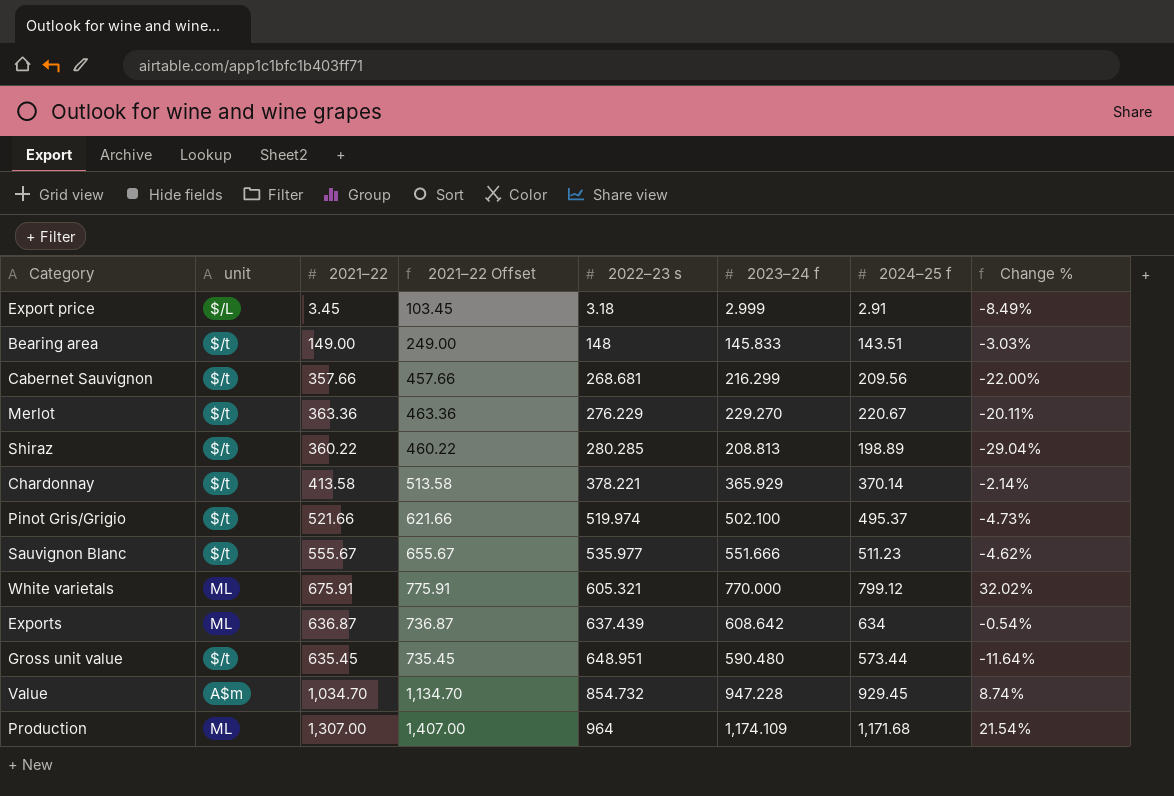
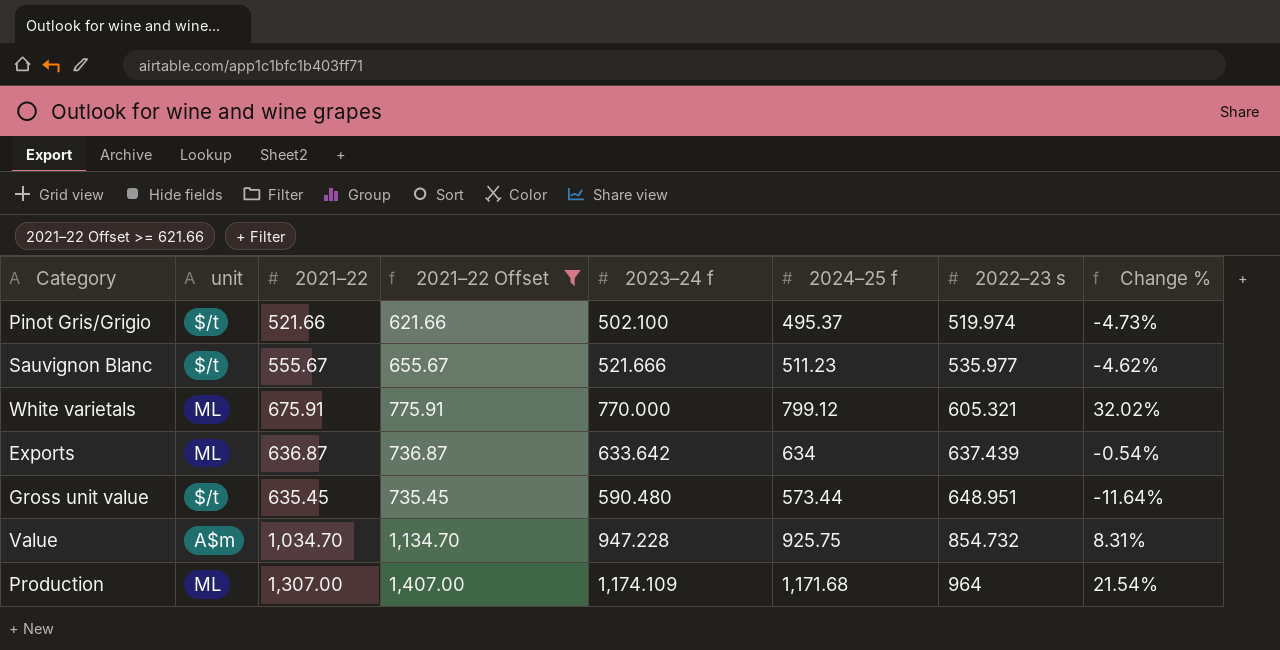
filter: none -> 2021–22 Offset >= 621.66
column 2022–23 s | position: 5 -> 7
Sauvignon Blanc | 2023–24 f: 551.666 -> 521.666
Exports | 2023–24 f: 608.642 -> 633.642
Value | 2024–25 f: 929.45 -> 925.75
Value | Change %: 8.74% -> 8.31%

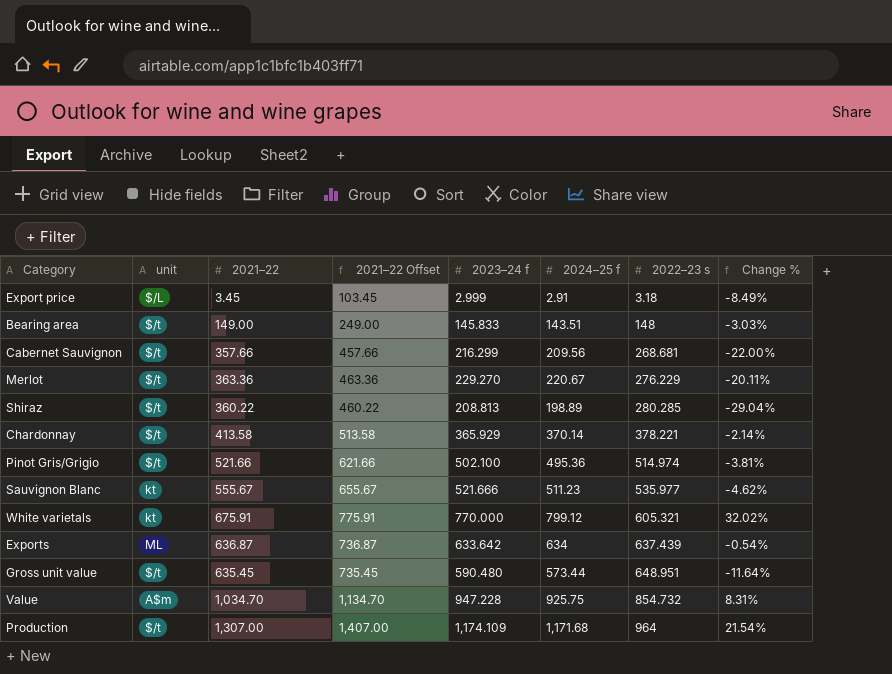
filter: 2021–22 Offset >= 621.66 -> none
Pinot Gris/Grigio | 2024–25 f: 495.37 -> 495.36
Pinot Gris/Grigio | 2022–23 s: 519.974 -> 514.974
Pinot Gris/Grigio | Change %: -4.73% -> -3.81%
Sauvignon Blanc | unit: $/t -> kt
White varietals | unit: ML -> kt
Production | unit: ML -> $/t

